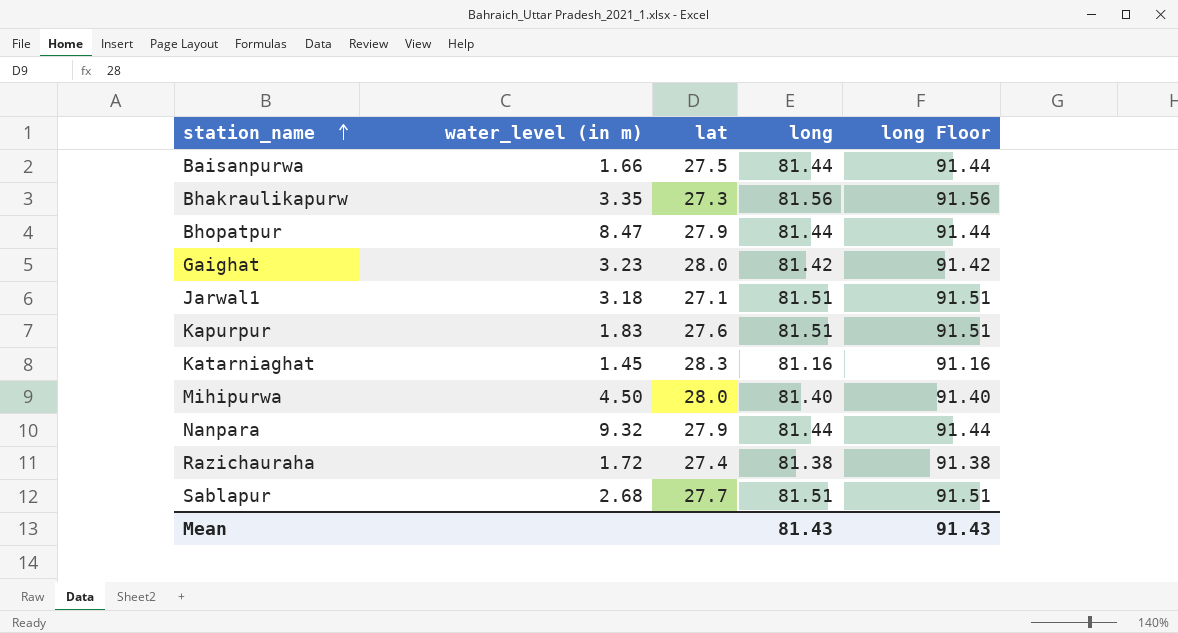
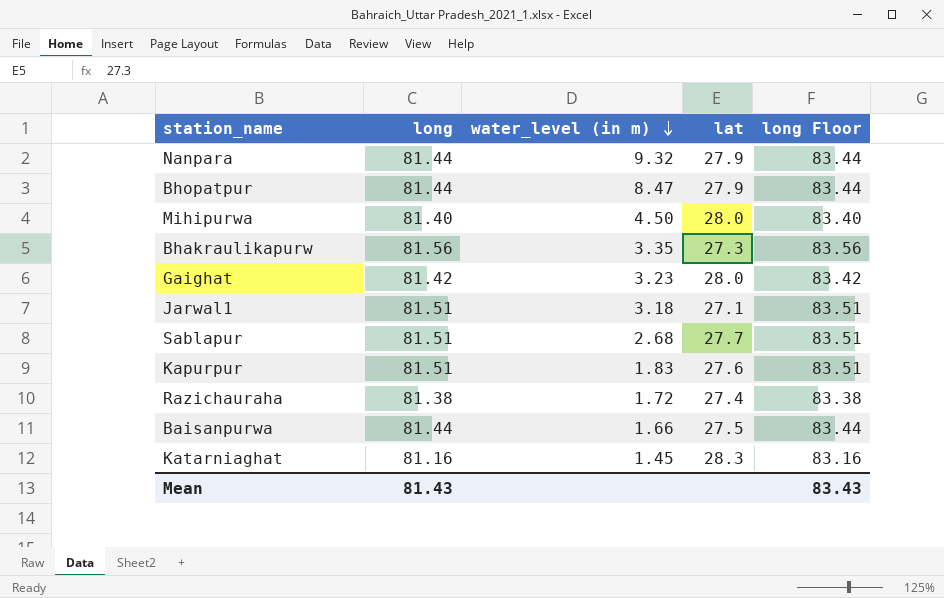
row order: station_name ascending -> water_level (in m) descending
column long | position: 4 -> 2
column long Floor | formula: [long] + 10 -> [long] + 2
Mean | long Floor: 91.43 -> 83.43

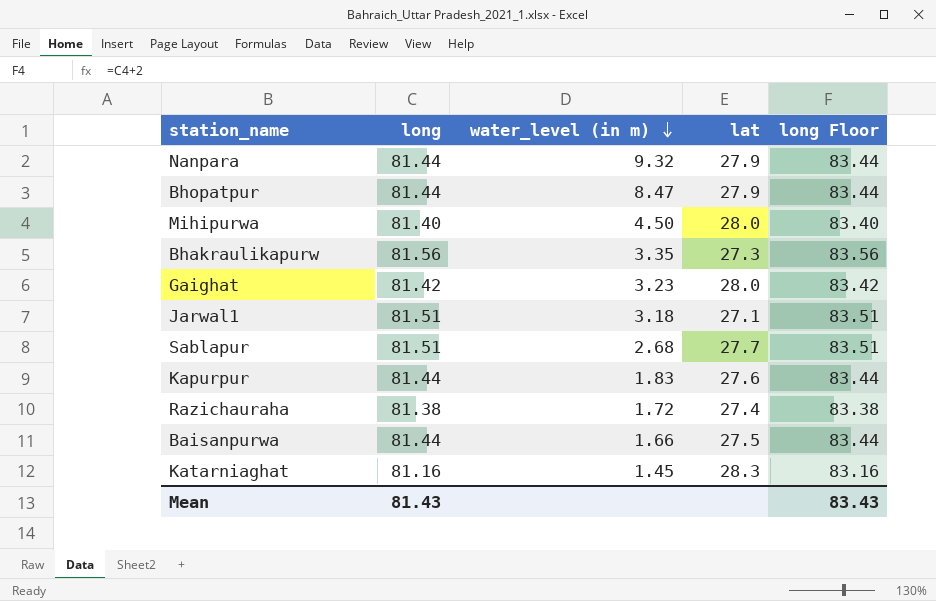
Kapurpur | long: 81.51 -> 81.44
Kapurpur | long Floor: 83.51 -> 83.44

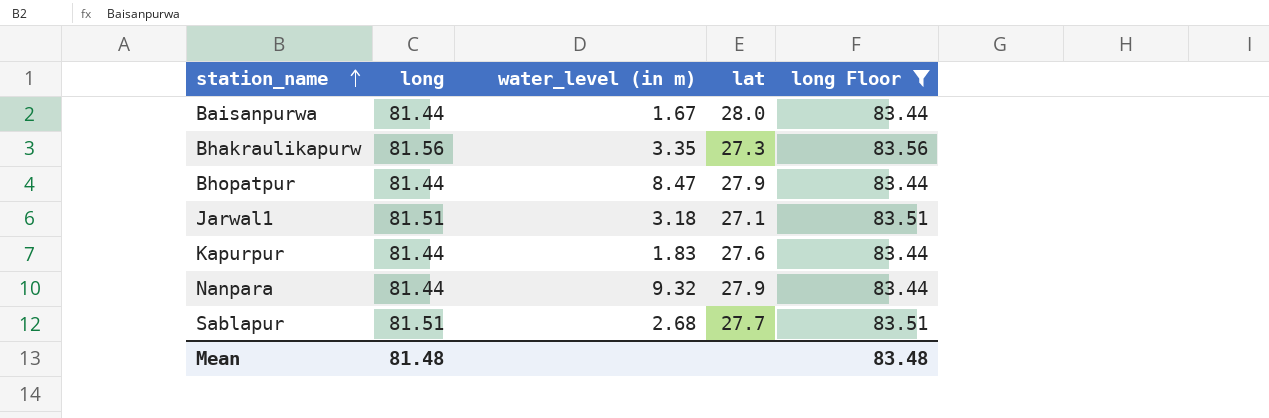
filter: none -> long Floor >= 83.44
row order: water_level (in m) descending -> station_name ascending
Baisanpurwa | water_level (in m): 1.66 -> 1.67
Baisanpurwa | lat: 27.5 -> 28.0
Mean | long: 81.43 -> 81.48
Mean | long Floor: 83.43 -> 83.48

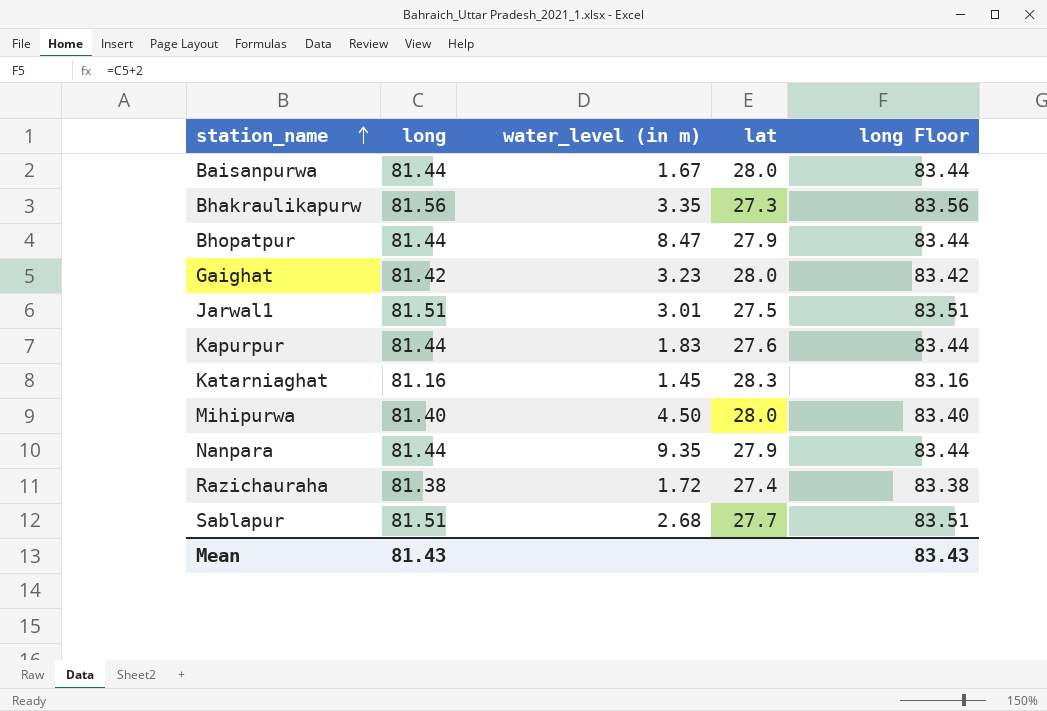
filter: long Floor >= 83.44 -> none
Jarwal1 | water_level (in m): 3.18 -> 3.01
Jarwal1 | lat: 27.1 -> 27.5
Nanpara | water_level (in m): 9.32 -> 9.35
Mean | long: 81.48 -> 81.43
Mean | long Floor: 83.48 -> 83.43

